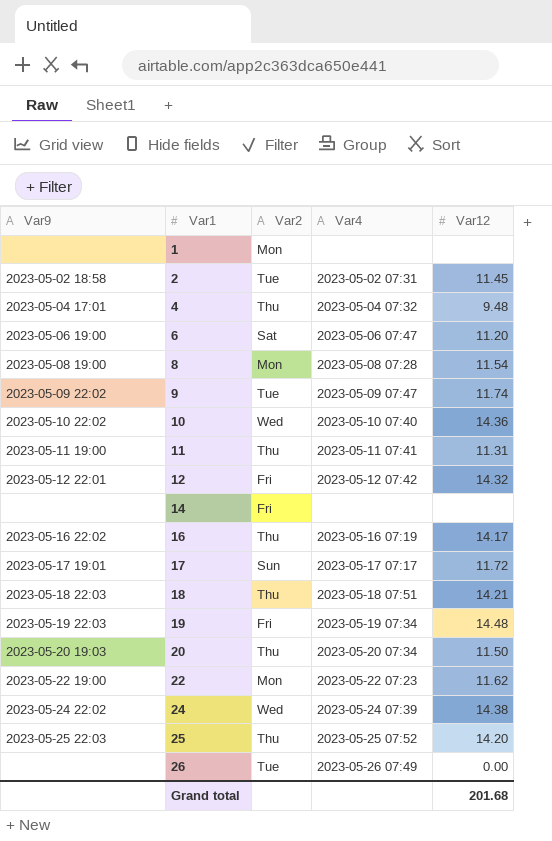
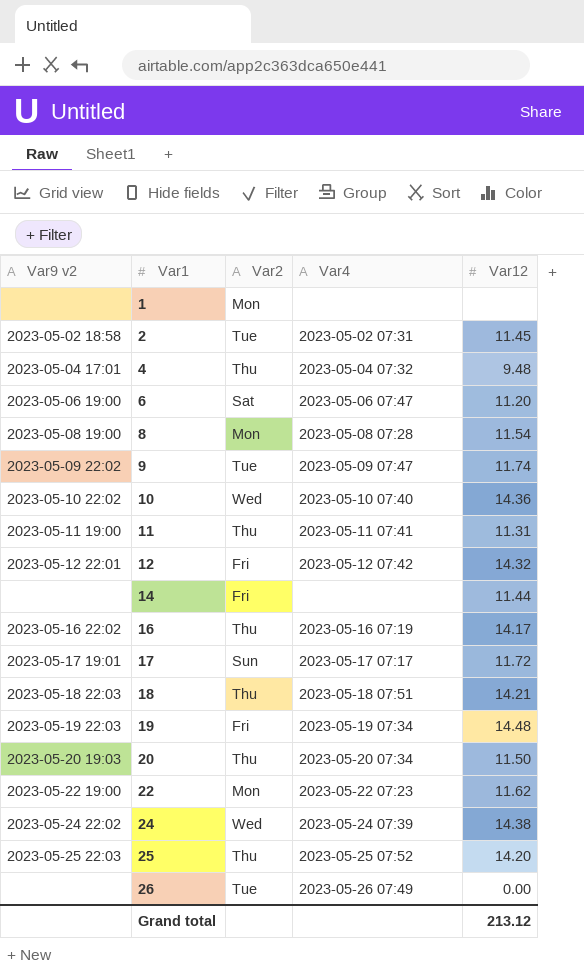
column name: Var9 -> Var9 v2
14 | Var12: none -> 11.44
Grand total | Var12: 201.68 -> 213.12

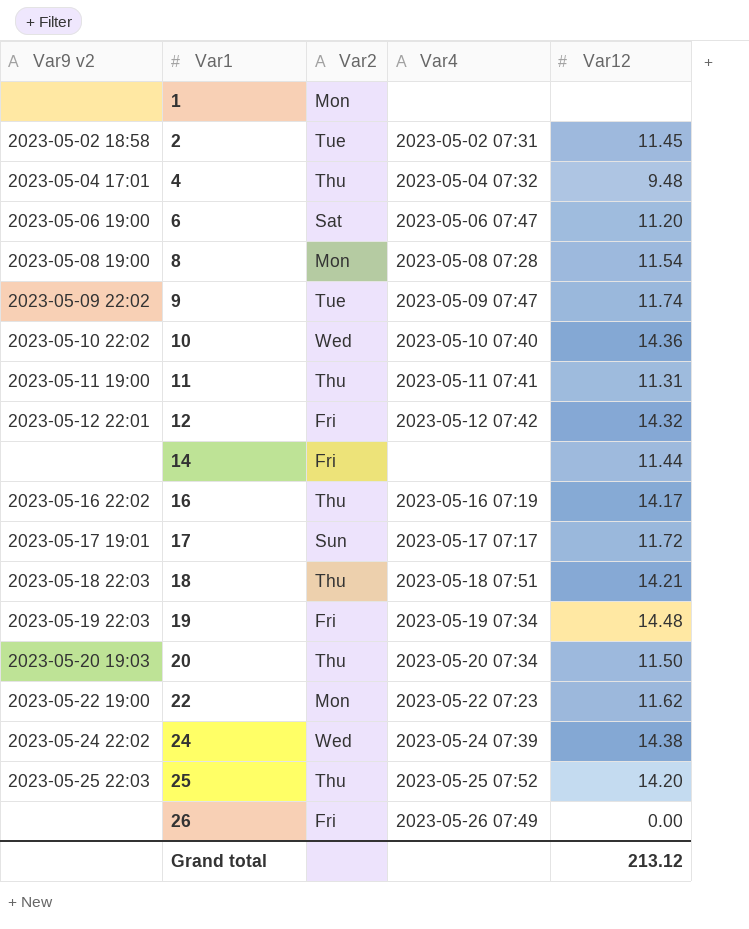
26 | Var2: Tue -> Fri

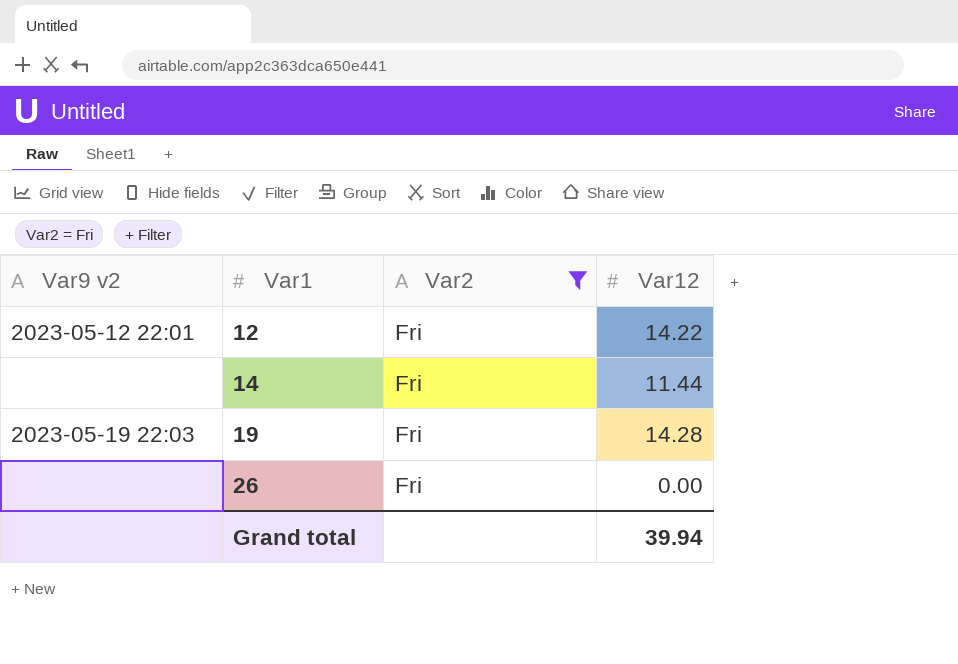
filter: none -> Var2 = Fri
column Var4 | position: 4 -> none
12 | Var12: 14.32 -> 14.22
19 | Var12: 14.48 -> 14.28
Grand total | Var12: 213.12 -> 39.94

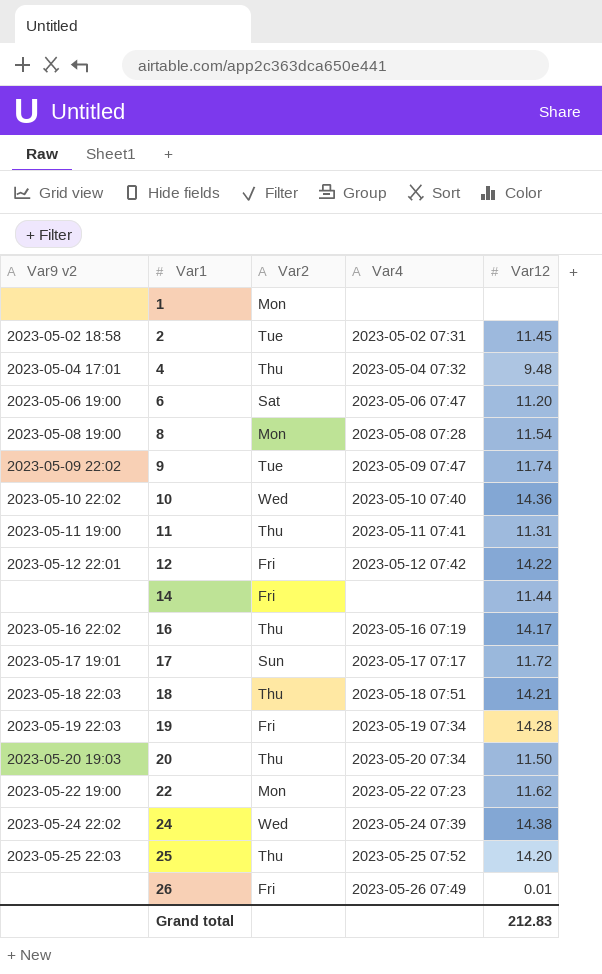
filter: Var2 = Fri -> none
column Var4 | position: none -> 4
26 | Var12: 0.00 -> 0.01
Grand total | Var12: 39.94 -> 212.83

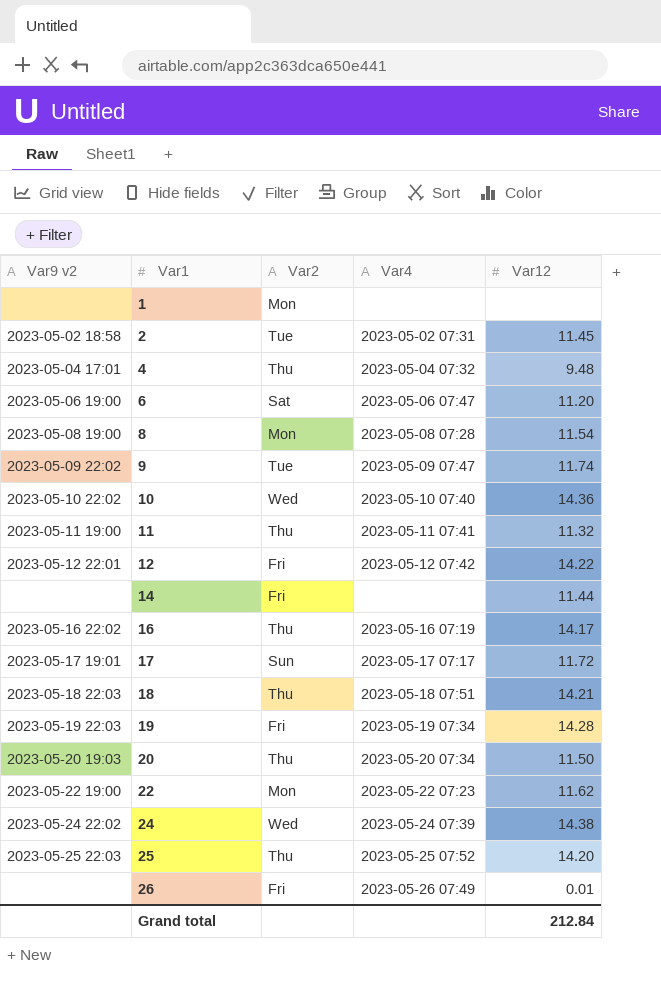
11 | Var12: 11.31 -> 11.32
Grand total | Var12: 212.83 -> 212.84

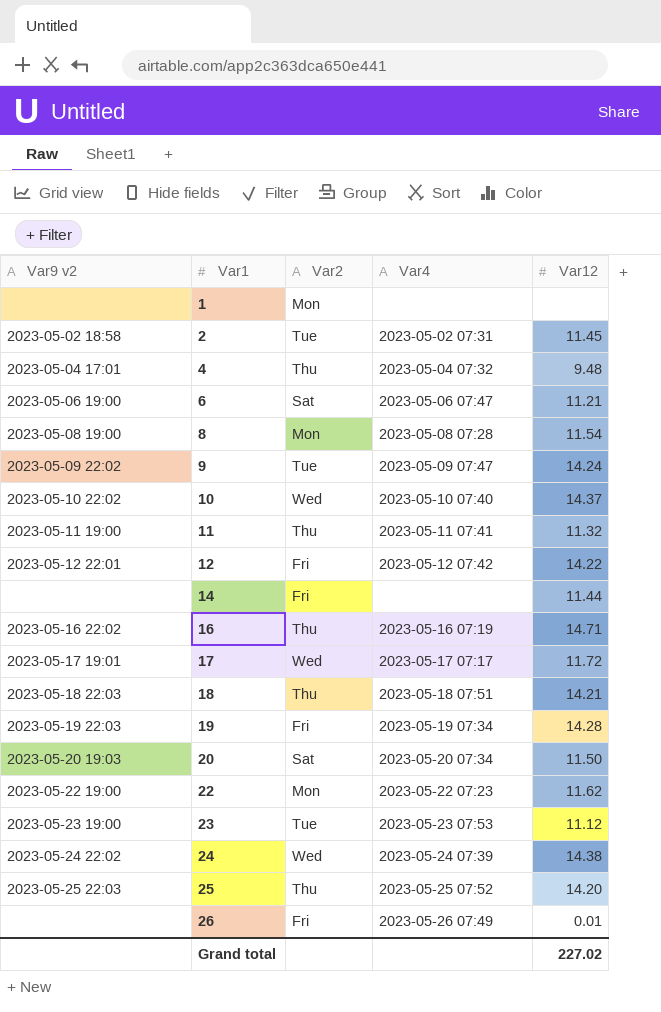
6 | Var12: 11.20 -> 11.21
9 | Var12: 11.74 -> 14.24
10 | Var12: 14.36 -> 14.37
16 | Var12: 14.17 -> 14.71
17 | Var2: Sun -> Wed
20 | Var2: Thu -> Sat
row 23: none -> 2023-05-23 19:00 | Tue | 2023-05-23 07:53 | 11.12
Grand total | Var12: 212.84 -> 227.02

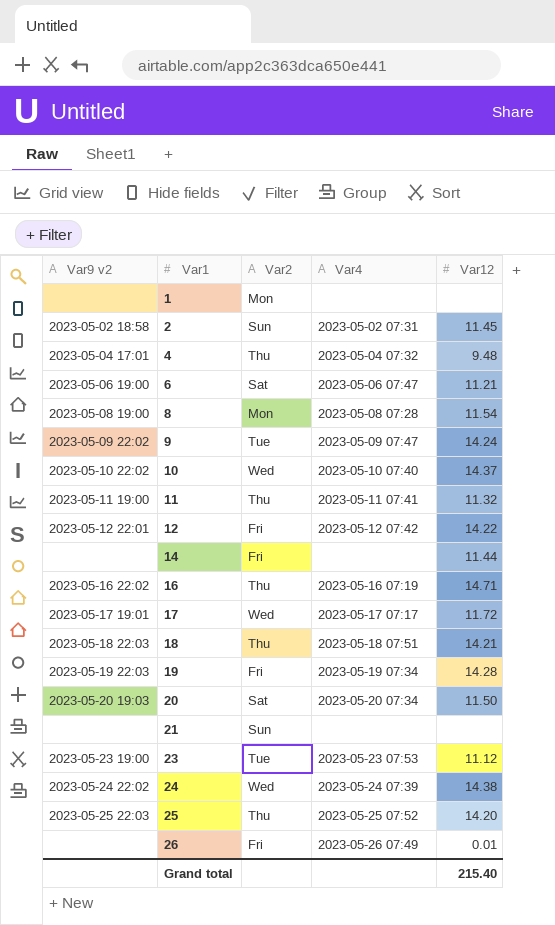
row 22: 2023-05-22 19:00 | Mon | 2023-05-22 07:23 | 11.62 -> none
2 | Var2: Tue -> Sun
row 21: none -> none | Sun | none | none
Grand total | Var12: 227.02 -> 215.40

